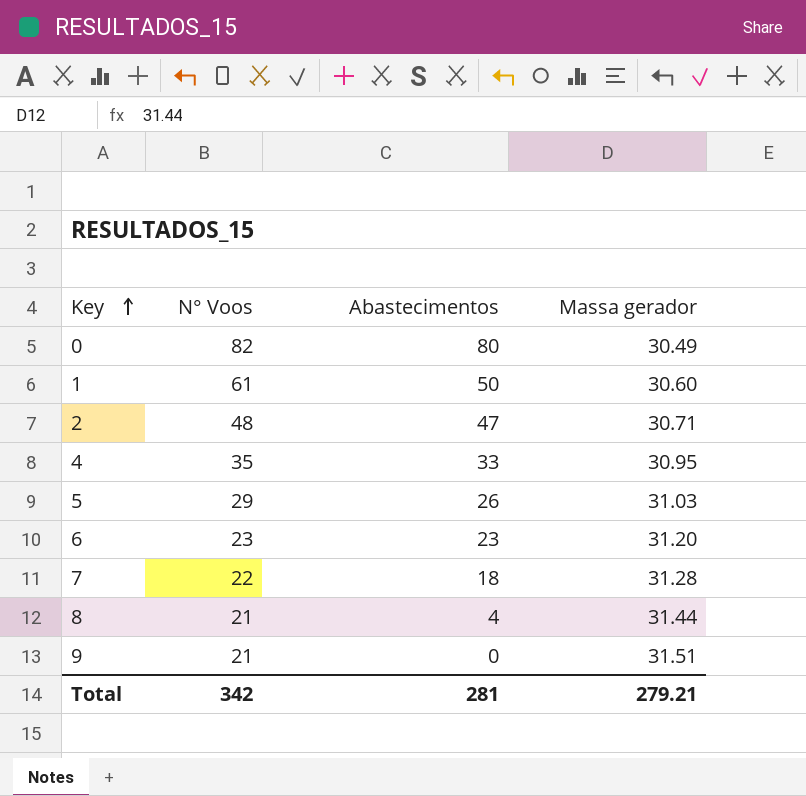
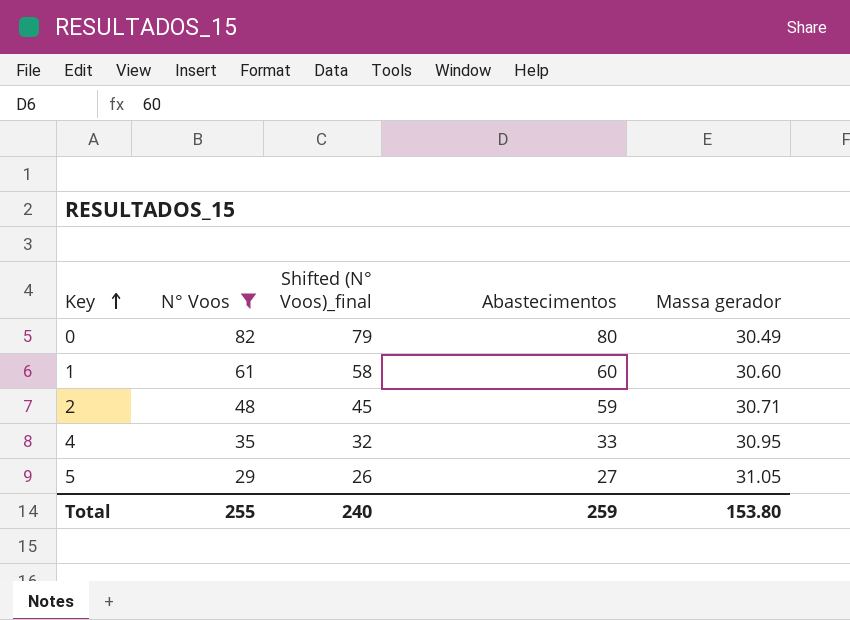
filter: none -> N° Voos >= 29
column Shifted (N° Voos)_final | formula: none -> [N° Voos] - 3
1 | Abastecimentos: 50 -> 60
2 | Abastecimentos: 47 -> 59
5 | Abastecimentos: 26 -> 27
5 | Massa gerador: 31.03 -> 31.05
Total | N° Voos: 342 -> 255
Total | Abastecimentos: 281 -> 259
Total | Massa gerador: 279.21 -> 153.80

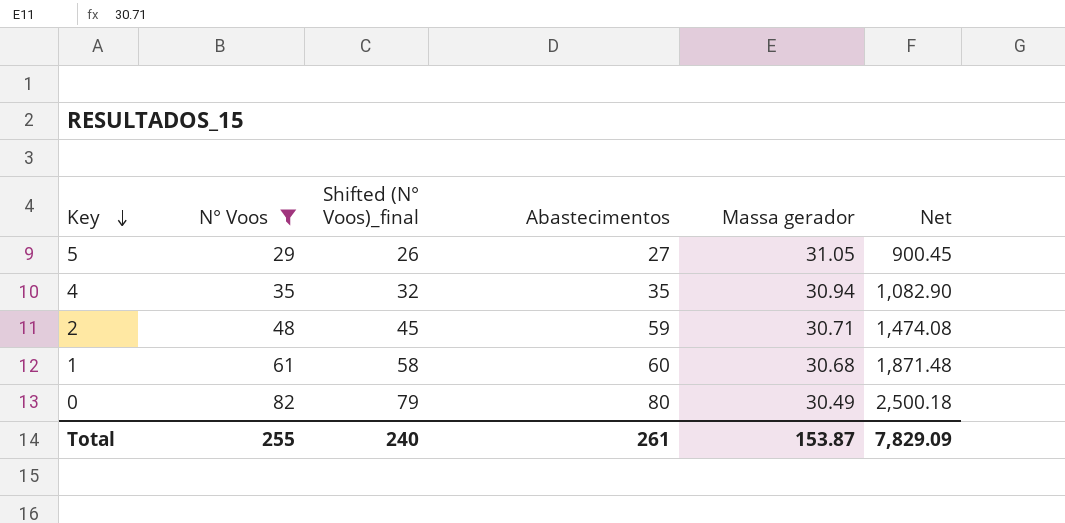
row order: Key ascending -> Key descending
column Net | formula: none -> [N° Voos] * [Massa gerador]
4 | Abastecimentos: 33 -> 35
4 | Massa gerador: 30.95 -> 30.94
1 | Massa gerador: 30.60 -> 30.68
Total | Abastecimentos: 259 -> 261
Total | Massa gerador: 153.80 -> 153.87

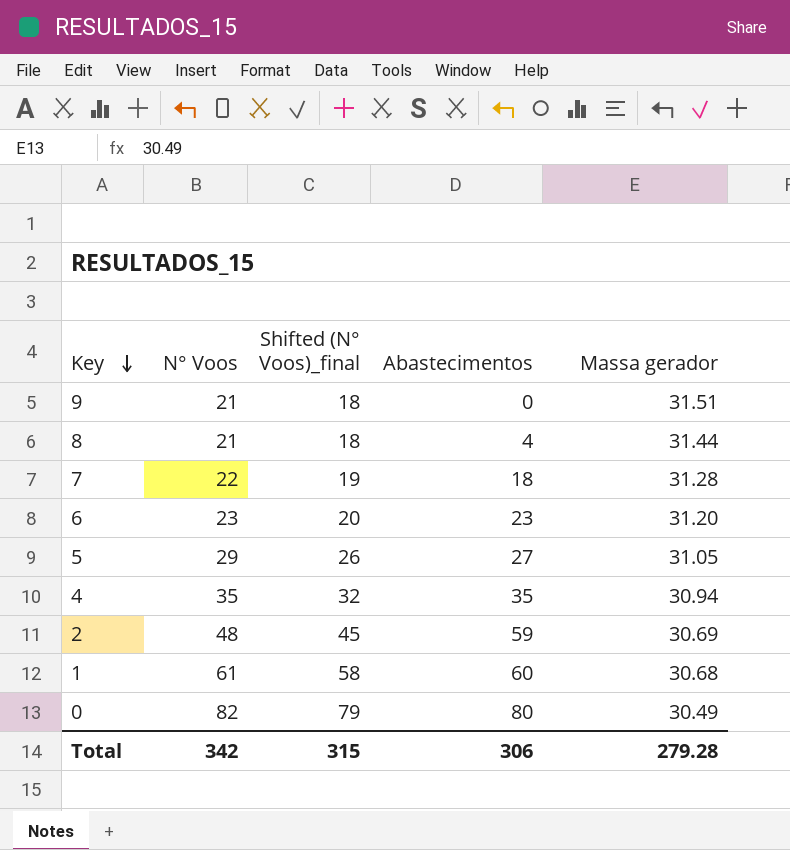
filter: N° Voos >= 29 -> none
column Net | formula: [N° Voos] * [Massa gerador] -> none
2 | Massa gerador: 30.71 -> 30.69
Total | N° Voos: 255 -> 342
Total | Shifted (N° Voos)_final: 240 -> 315
Total | Abastecimentos: 261 -> 306
Total | Massa gerador: 153.87 -> 279.28

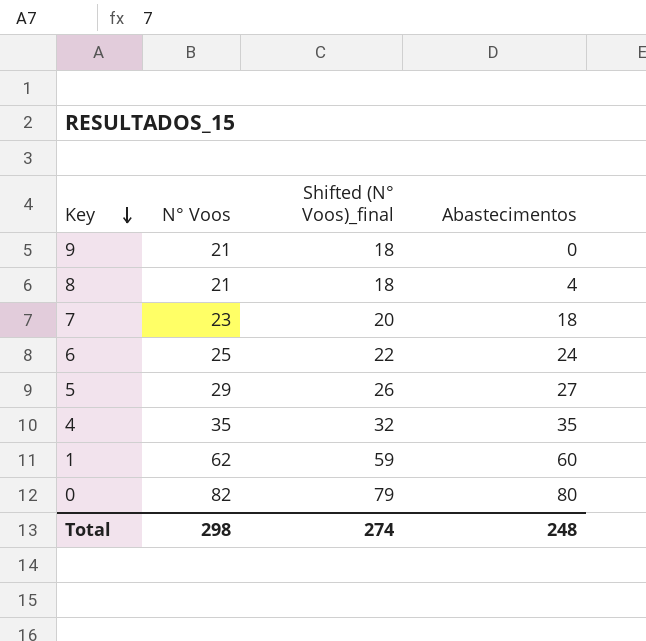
column Massa gerador | position: 5 -> none
row 2: 48 | 45 | 59 | 30.69 -> none
7 | N° Voos: 22 -> 23
7 | Shifted (N° Voos)_final: 19 -> 20
6 | N° Voos: 23 -> 25
6 | Shifted (N° Voos)_final: 20 -> 22
6 | Abastecimentos: 23 -> 24
1 | N° Voos: 61 -> 62
1 | Shifted (N° Voos)_final: 58 -> 59
Total | N° Voos: 342 -> 298
Total | Shifted (N° Voos)_final: 315 -> 274
Total | Abastecimentos: 306 -> 248

